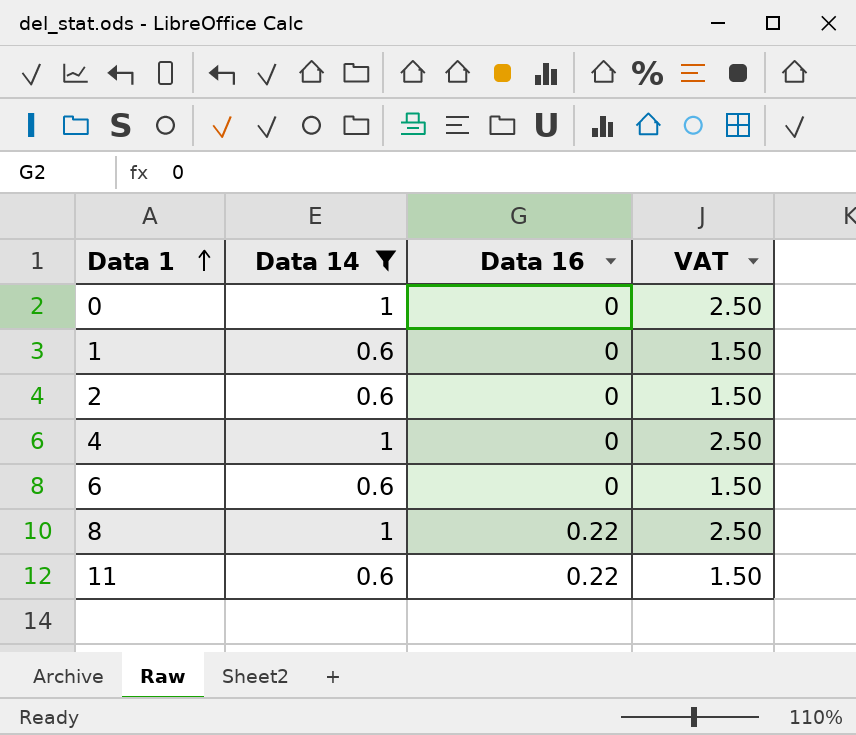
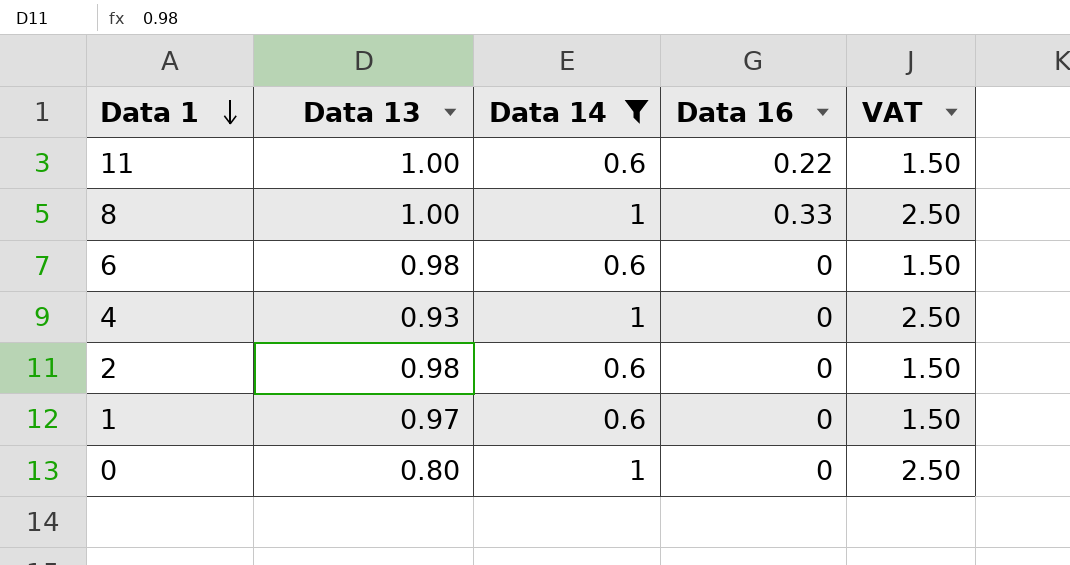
row order: Data 1 ascending -> Data 1 descending
column Data 13 | position: none -> 2
8 | Data 16: 0.22 -> 0.33

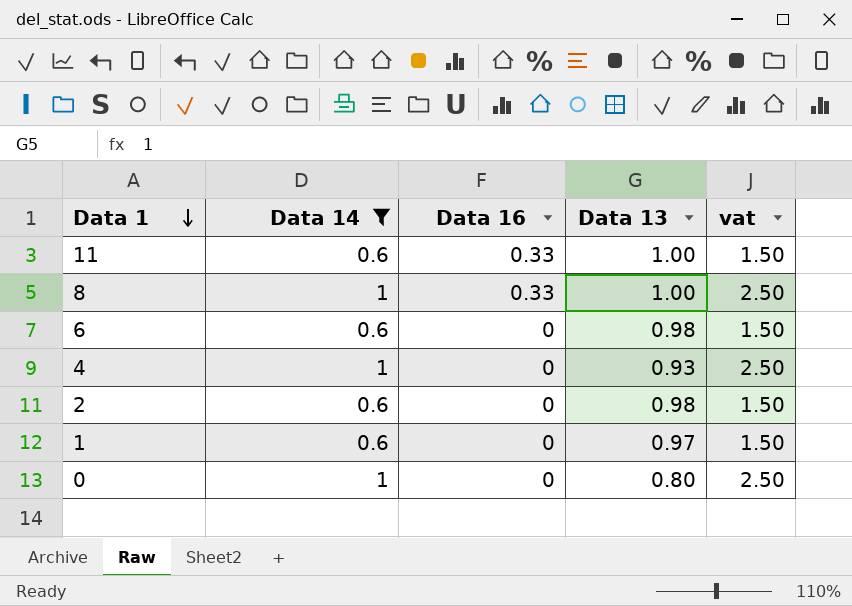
column Data 13 | position: 2 -> 4
column name: VAT -> vat
11 | Data 16: 0.22 -> 0.33

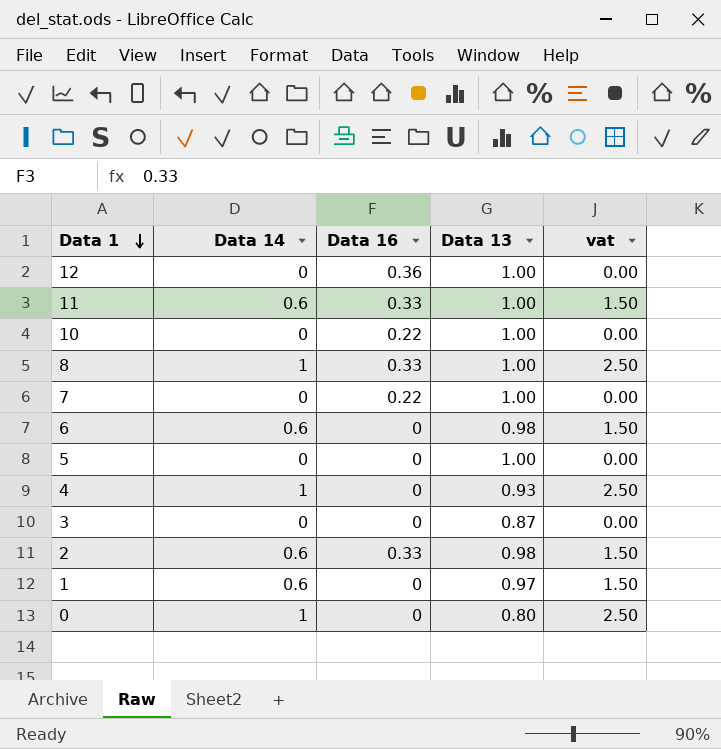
filter: Data 14 != 0 -> none
2 | Data 16: 0 -> 0.33

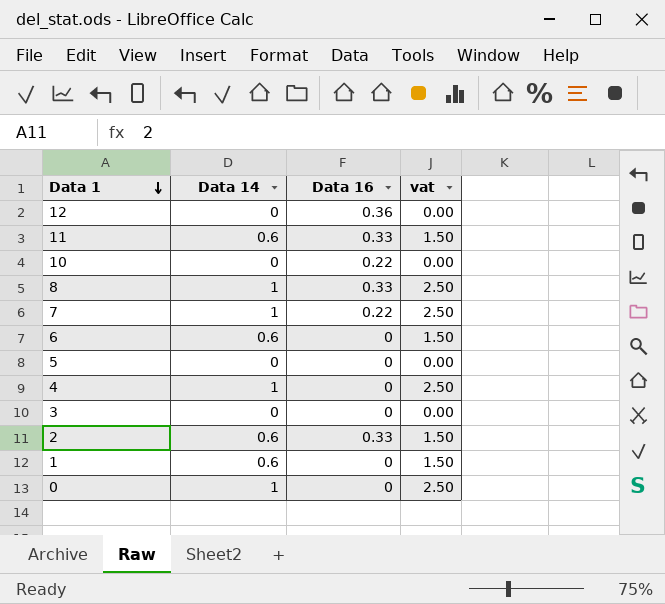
column Data 13 | position: 4 -> none
7 | Data 14: 0 -> 1
7 | vat: 0.00 -> 2.50

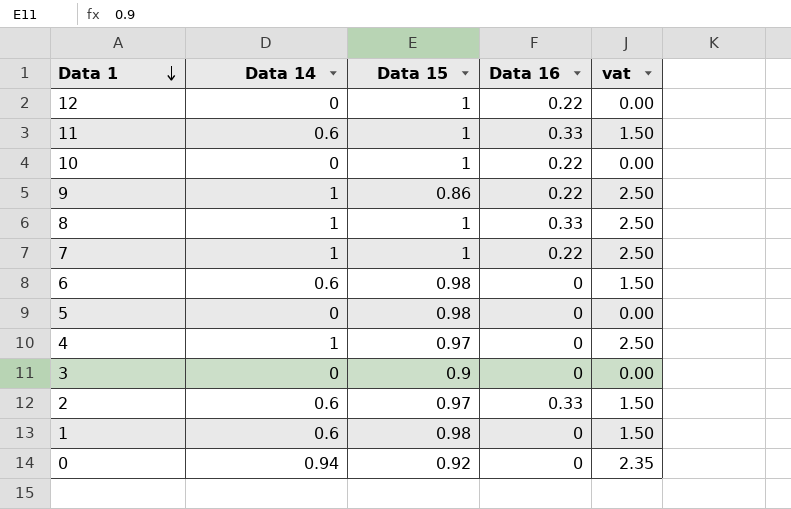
column Data 15 | position: none -> 3
12 | Data 16: 0.36 -> 0.22
row 9: none -> 1 | 0.86 | 0.22 | 2.50
0 | Data 14: 1 -> 0.94
0 | vat: 2.50 -> 2.35

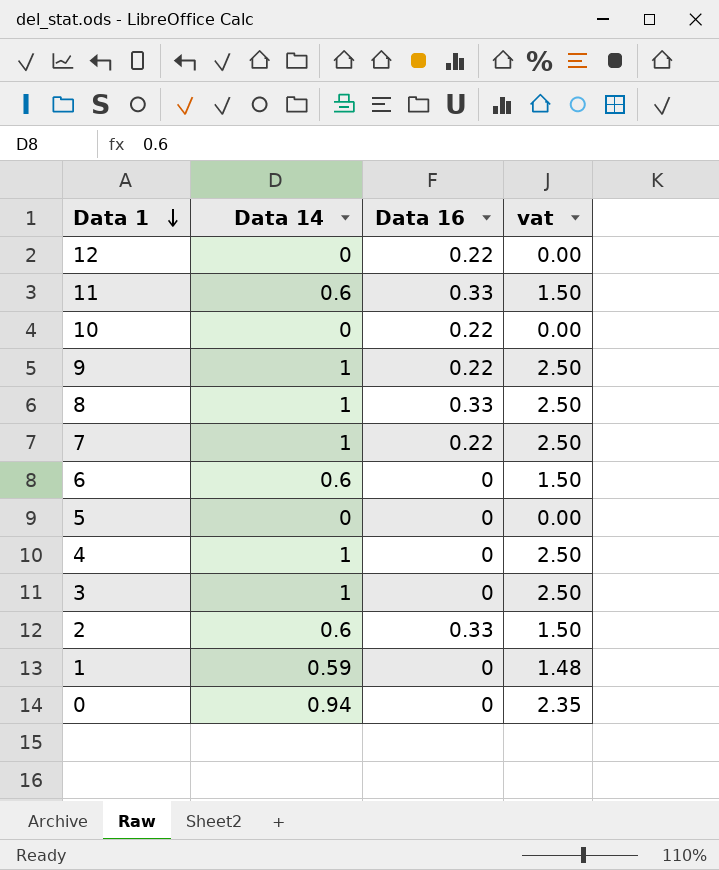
column Data 15 | position: 3 -> none
3 | Data 14: 0 -> 1
3 | vat: 0.00 -> 2.50
1 | Data 14: 0.6 -> 0.59
1 | vat: 1.50 -> 1.48

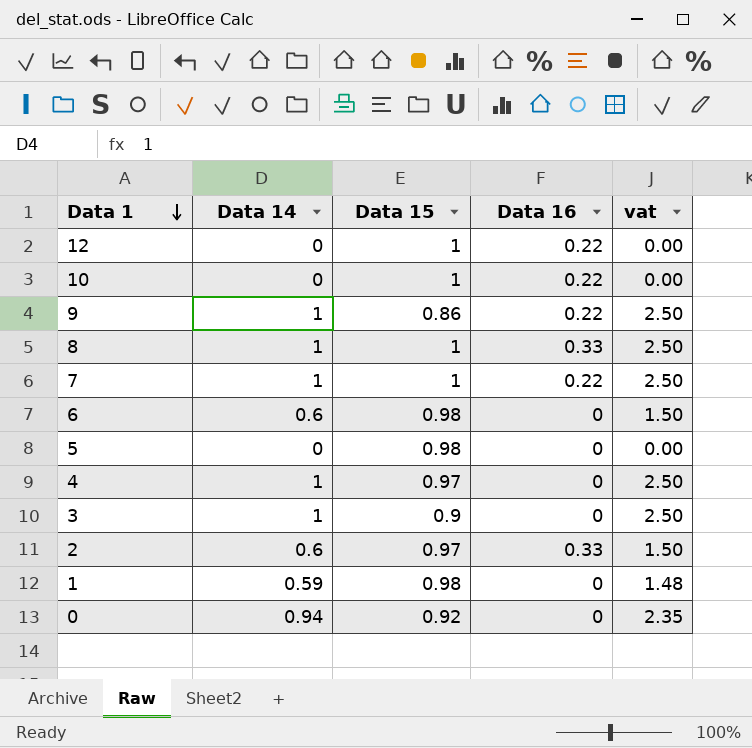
column Data 15 | position: none -> 3
row 11: 0.6 | 0.33 | 1.50 -> none

